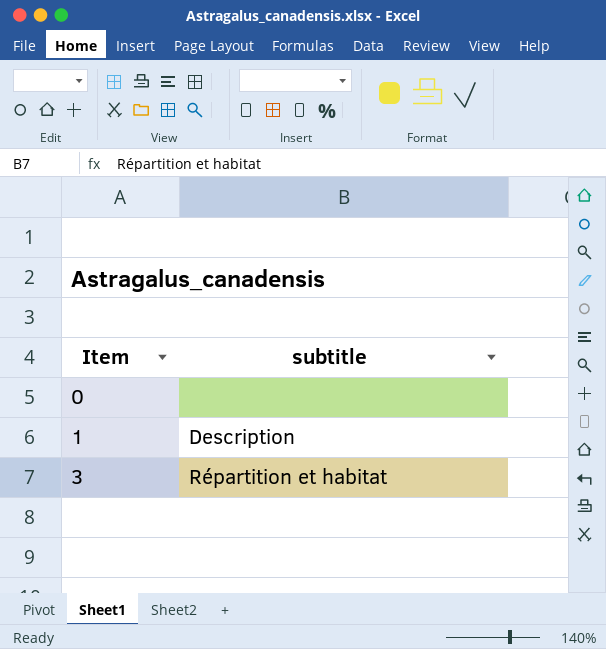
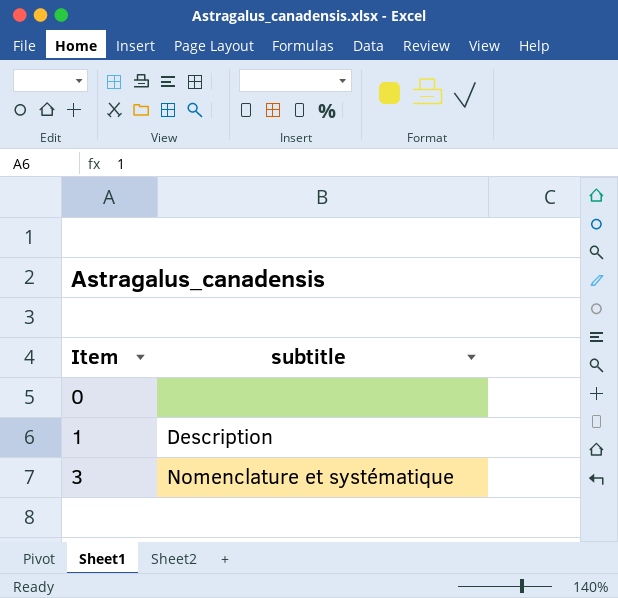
3 | subtitle: Répartition et habitat -> Nomenclature et systématique

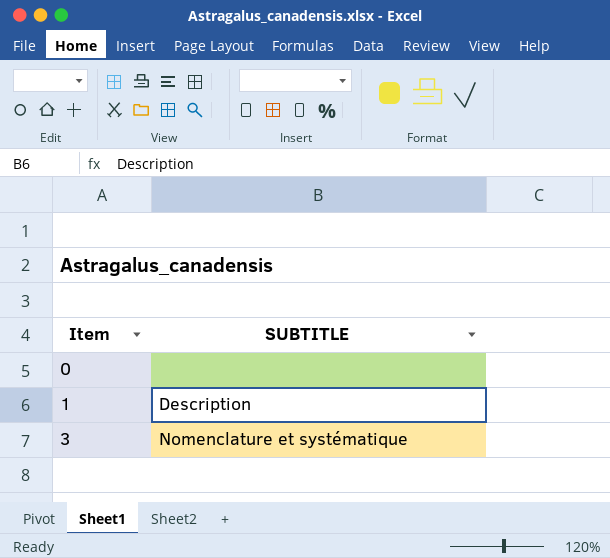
column name: subtitle -> SUBTITLE

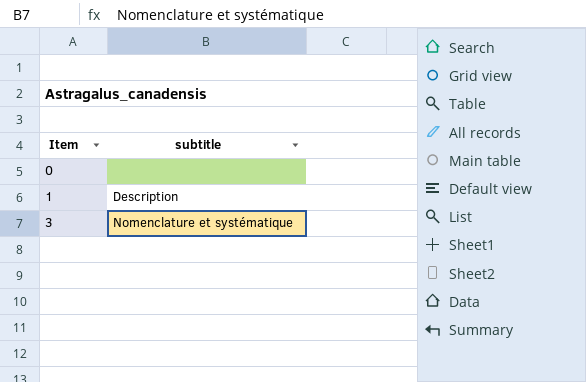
column name: SUBTITLE -> subtitle

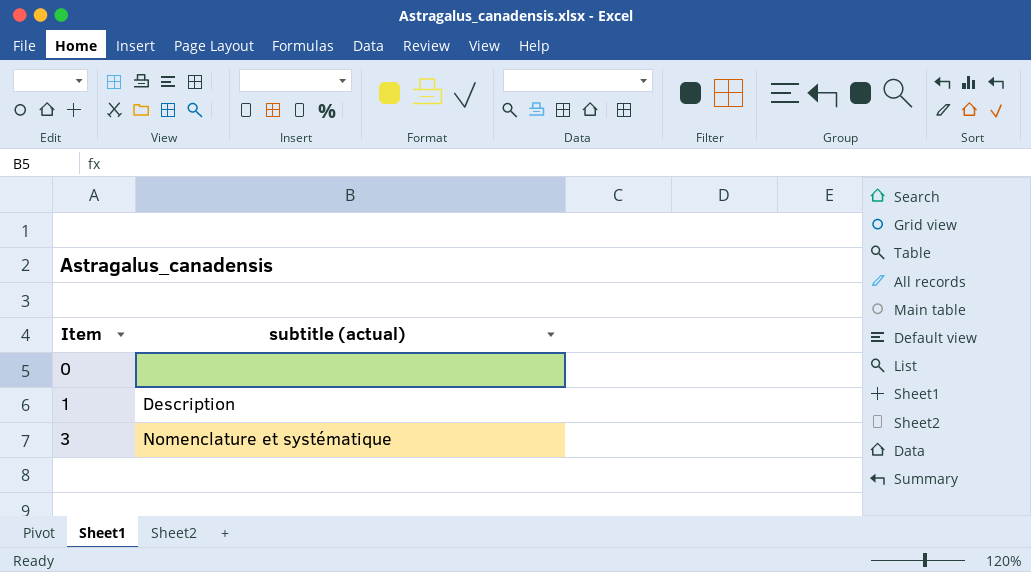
column name: subtitle -> subtitle (actual)

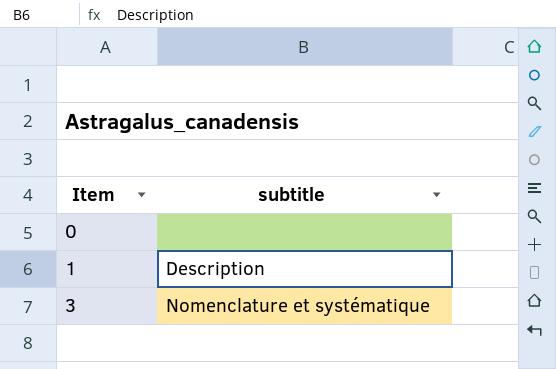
column name: subtitle (actual) -> subtitle

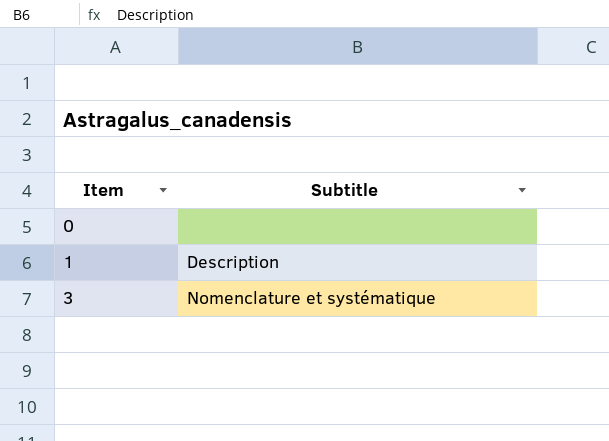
column name: subtitle -> Subtitle

